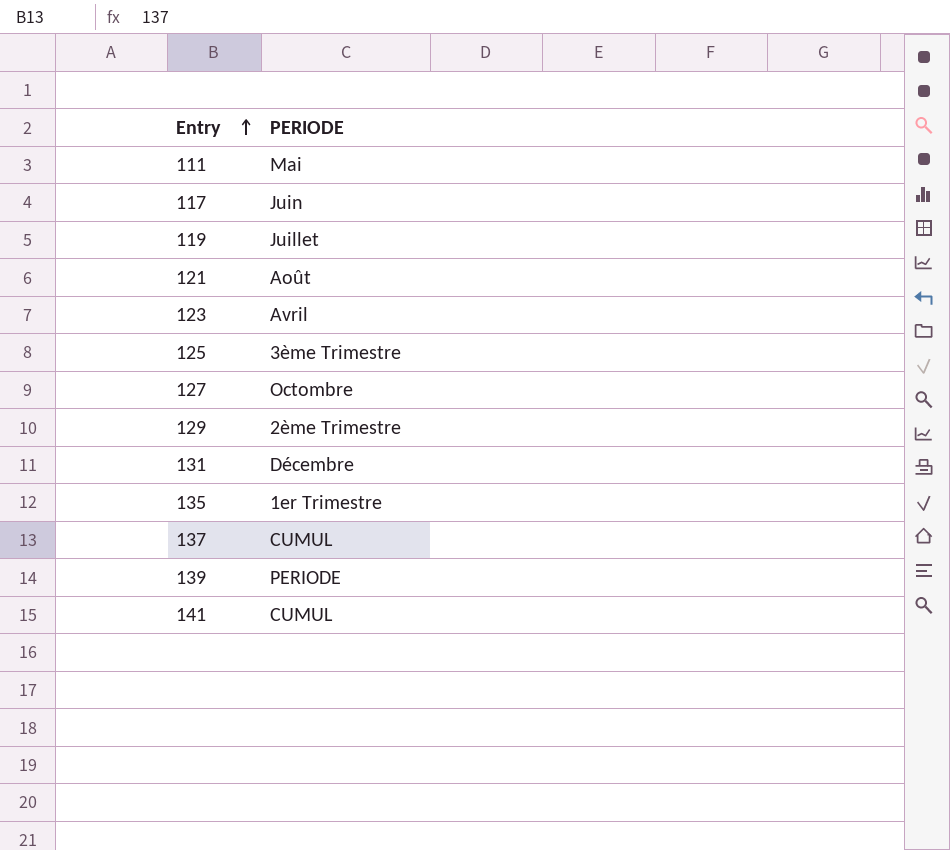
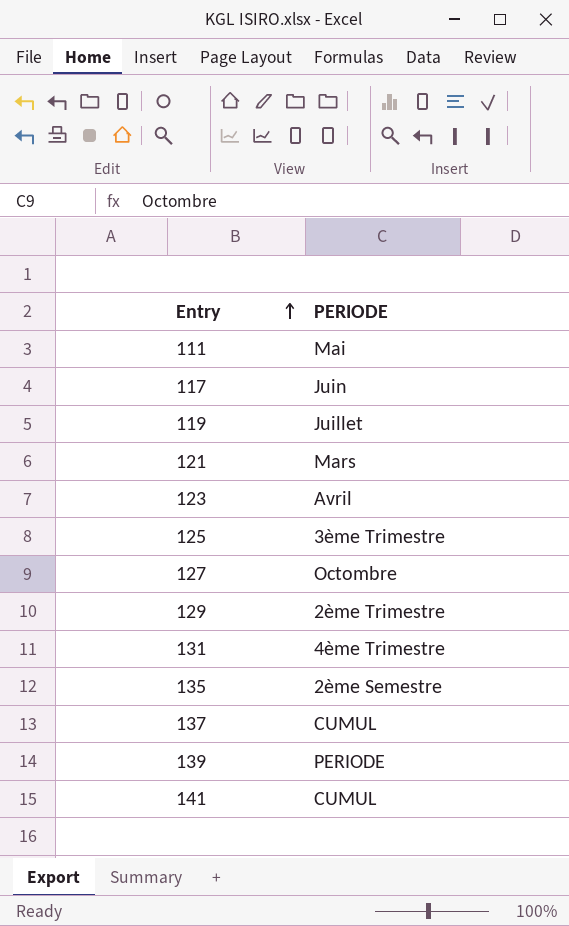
121 | PERIODE: Août -> Mars
131 | PERIODE: Décembre -> 4ème Trimestre
135 | PERIODE: 1er Trimestre -> 2ème Semestre

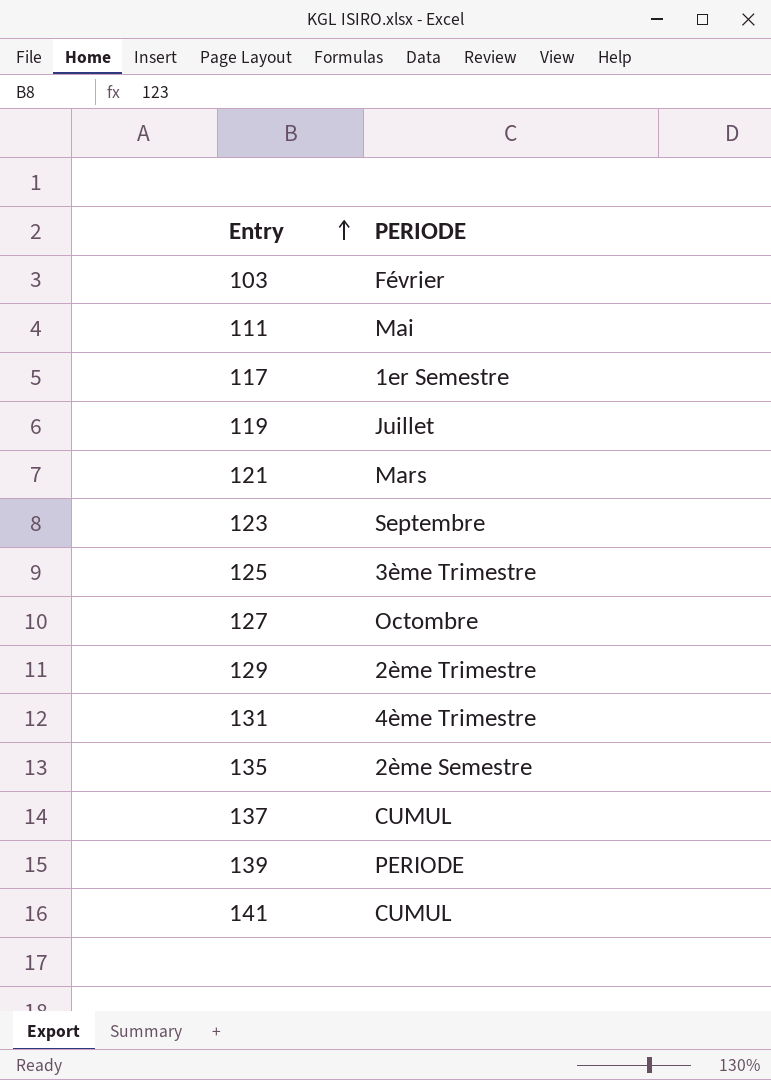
row 103: none -> Février
117 | PERIODE: Juin -> 1er Semestre
123 | PERIODE: Avril -> Septembre

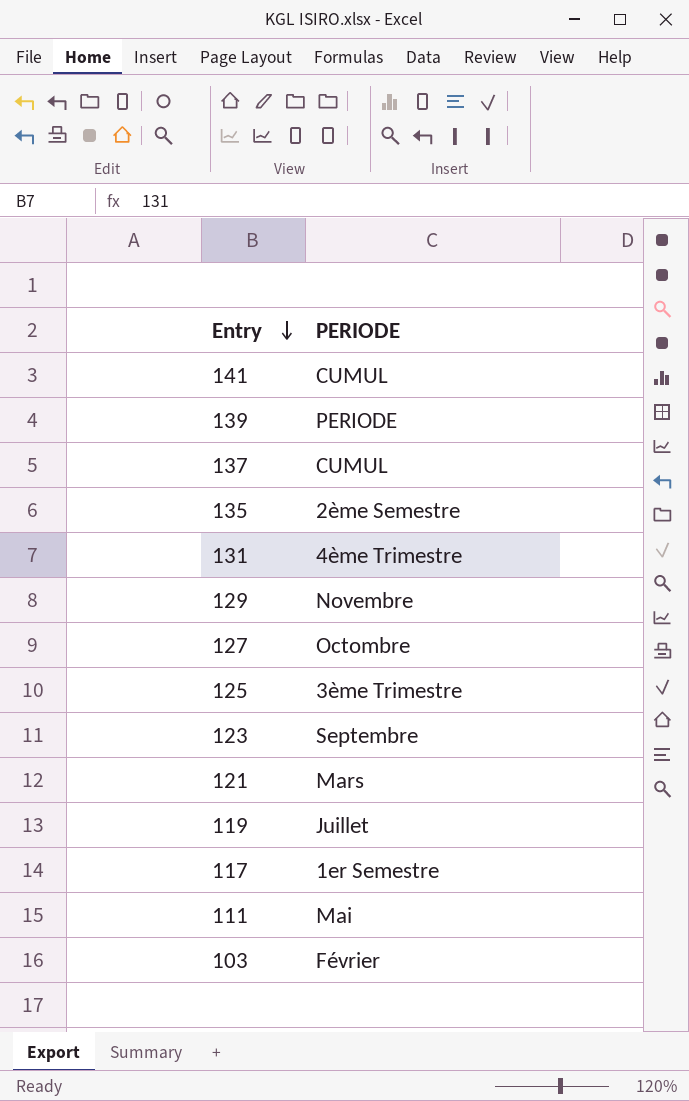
row order: Entry ascending -> Entry descending
129 | PERIODE: 2ème Trimestre -> Novembre

